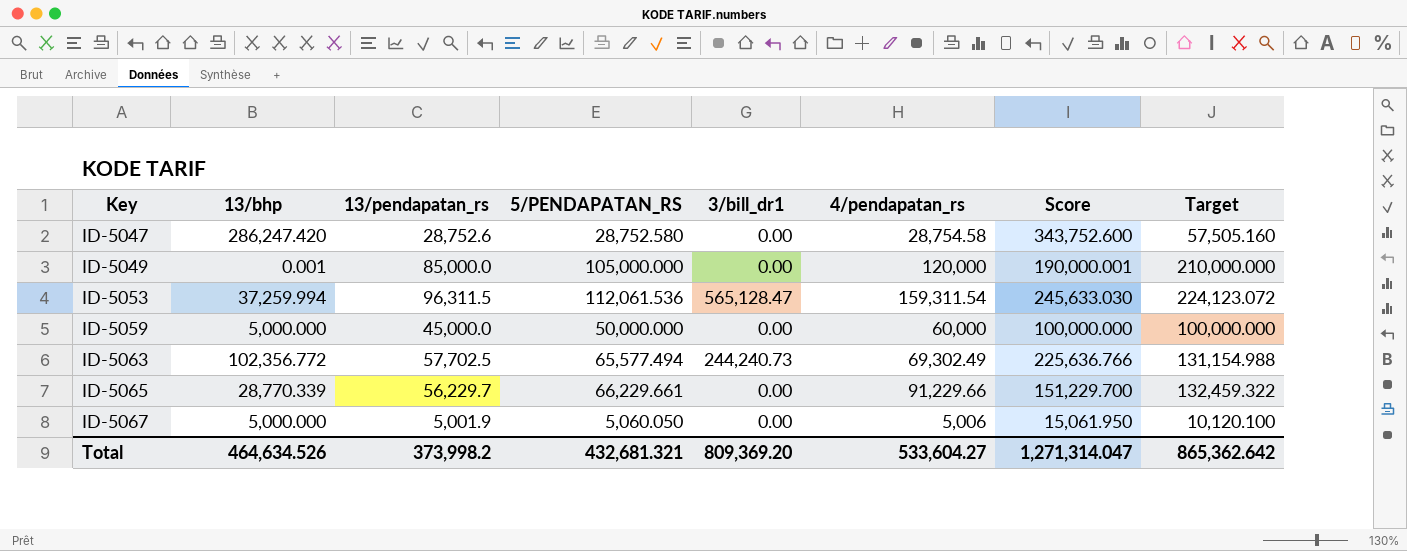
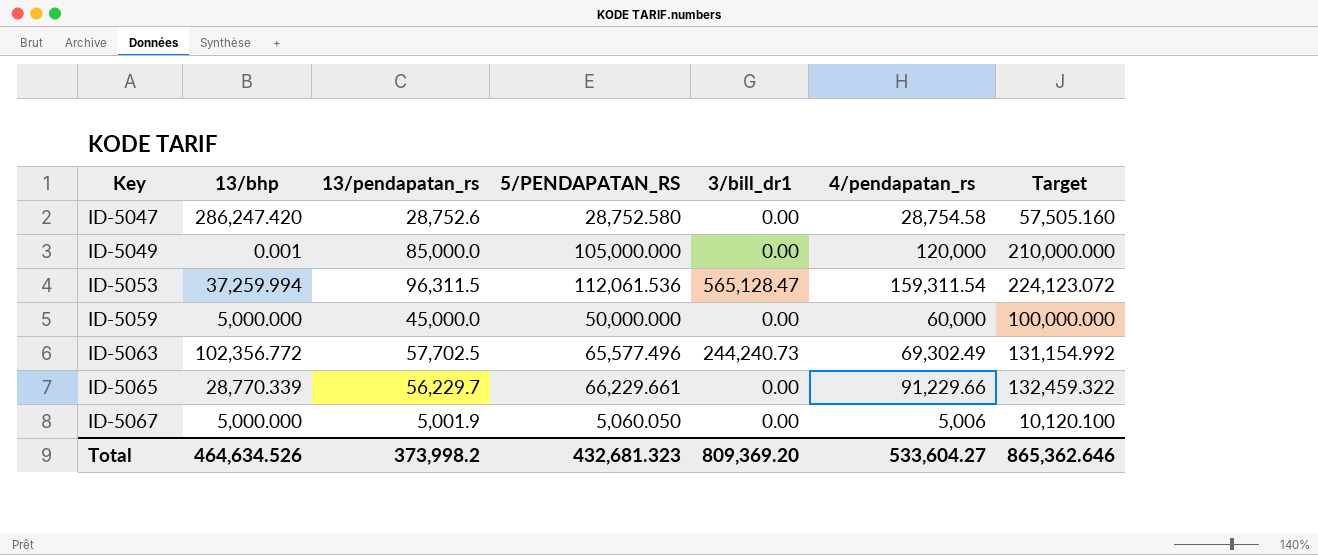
column Score | formula: [13/bhp] + [13/pendapatan_rs] + [5/PENDAPATAN_RS] -> none
ID-5063 | 5/PENDAPATAN_RS: 65,577.494 -> 65,577.496
ID-5063 | Target: 131,154.988 -> 131,154.992
Total | 5/PENDAPATAN_RS: 432,681.321 -> 432,681.323
Total | Target: 865,362.642 -> 865,362.646

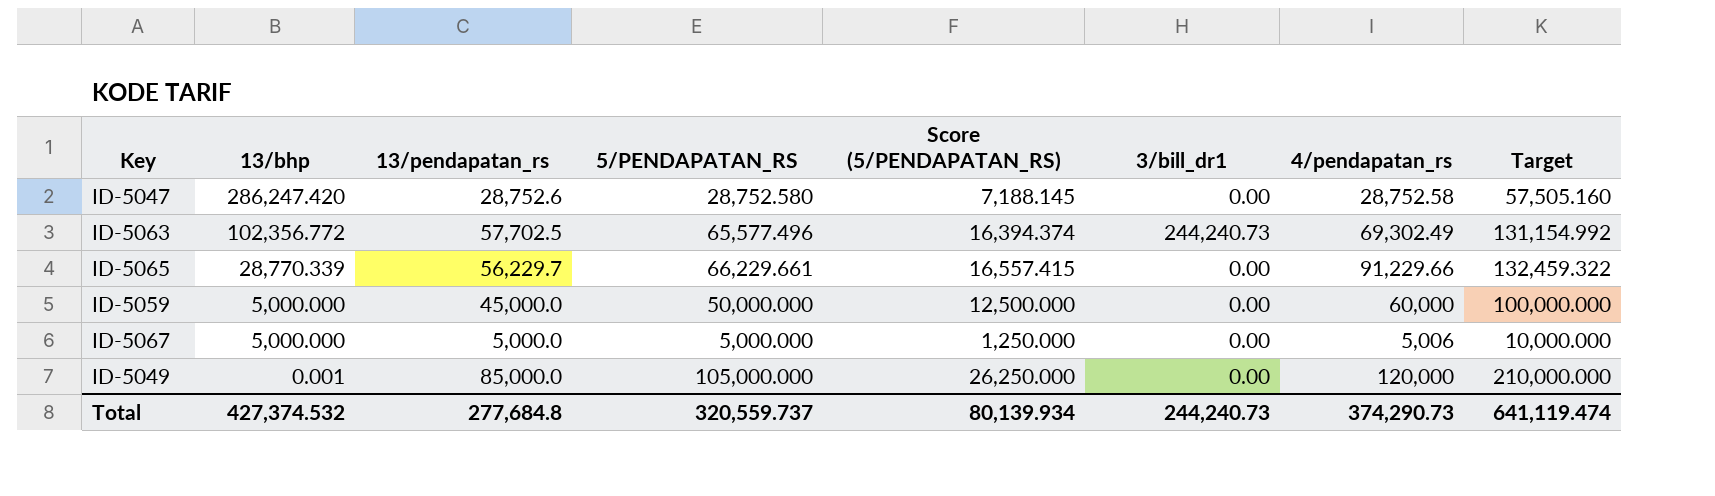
row order: Key ascending -> 13/bhp descending
column Score (5/PENDAPATAN_RS) | formula: none -> [5/PENDAPATAN_RS] * 0.25
row ID-5053: 37,259.994 | 96,311.5 | 112,061.536 | 565,128.47 | 159,311.54 | 224,123.072 -> none
ID-5047 | 4/pendapatan_rs: 28,754.58 -> 28,752.58
ID-5067 | 13/pendapatan_rs: 5,001.9 -> 5,000.0
ID-5067 | 5/PENDAPATAN_RS: 5,060.050 -> 5,000.000
ID-5067 | Target: 10,120.100 -> 10,000.000
Total | 13/bhp: 464,634.526 -> 427,374.532
Total | 13/pendapatan_rs: 373,998.2 -> 277,684.8
Total | 5/PENDAPATAN_RS: 432,681.323 -> 320,559.737
Total | 3/bill_dr1: 809,369.20 -> 244,240.73
Total | 4/pendapatan_rs: 533,604.27 -> 374,290.73
Total | Target: 865,362.646 -> 641,119.474

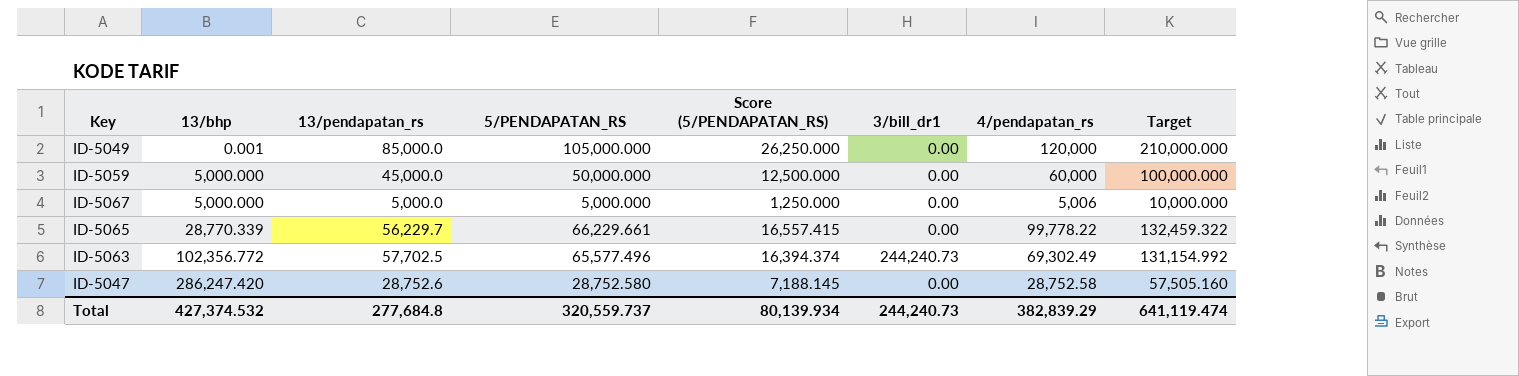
row order: 13/bhp descending -> 13/bhp ascending
ID-5065 | 4/pendapatan_rs: 91,229.66 -> 99,778.22
Total | 4/pendapatan_rs: 374,290.73 -> 382,839.29

